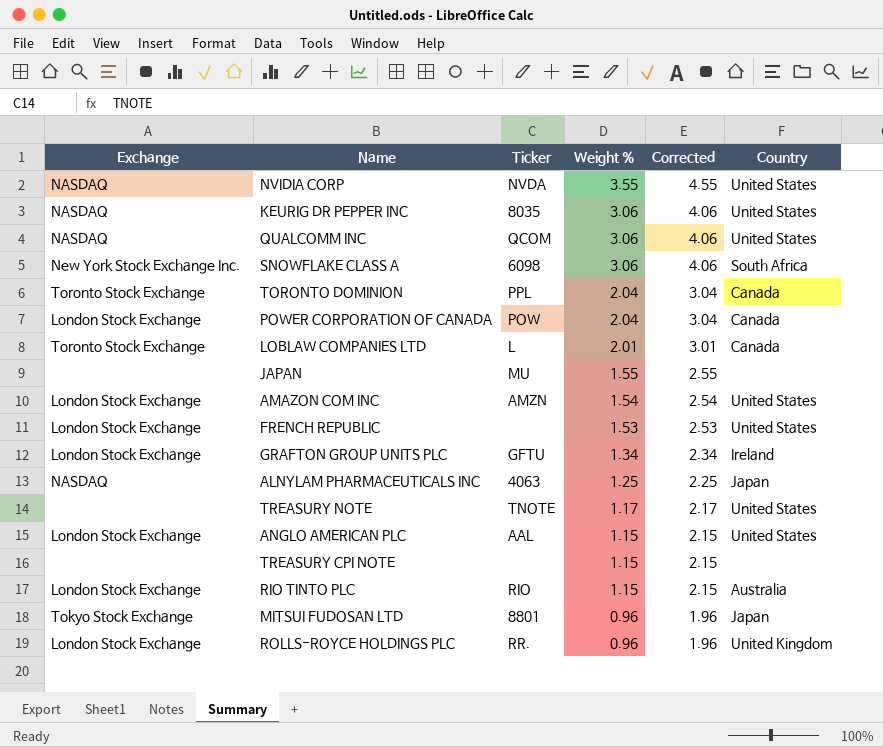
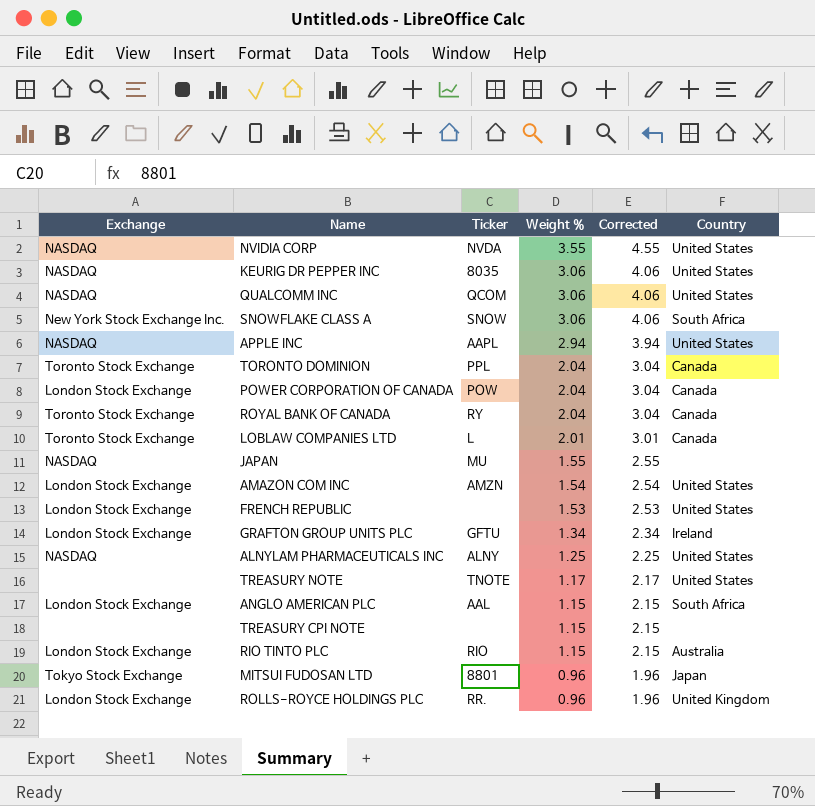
SNOWFLAKE CLASS A | Ticker: 6098 -> SNOW
row APPLE INC: none -> NASDAQ | AAPL | 2.94 | 3.94 | United States
row ROYAL BANK OF CANADA: none -> Toronto Stock Exchange | RY | 2.04 | 3.04 | Canada
JAPAN | Exchange: none -> NASDAQ
ALNYLAM PHARMACEUTICALS INC | Ticker: 4063 -> ALNY
ALNYLAM PHARMACEUTICALS INC | Country: Japan -> United States
ANGLO AMERICAN PLC | Country: United States -> South Africa

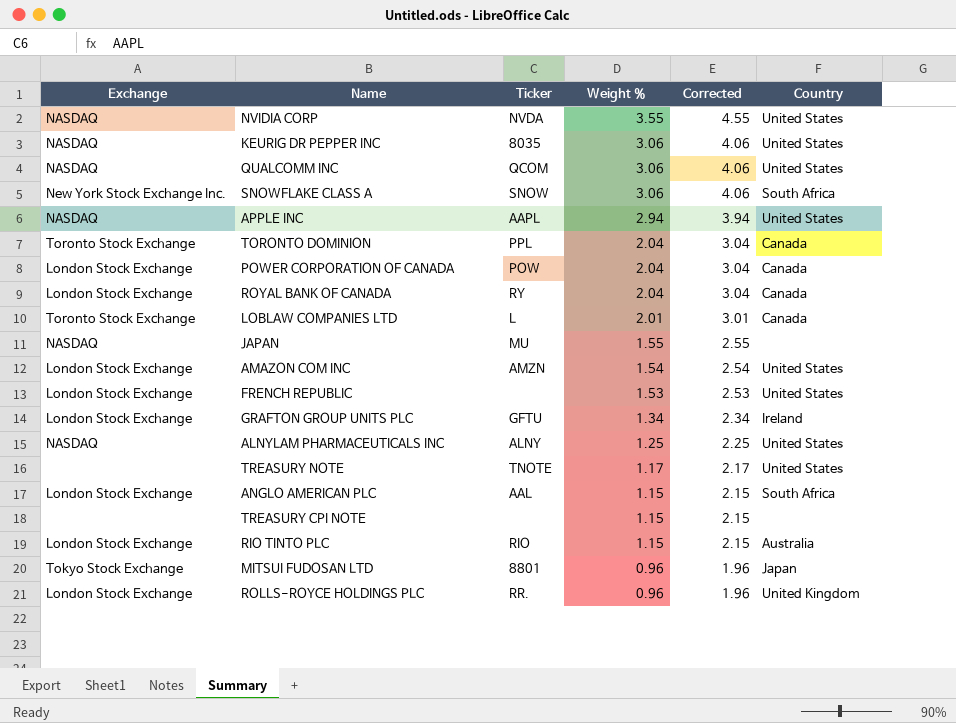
ROYAL BANK OF CANADA | Exchange: Toronto Stock Exchange -> London Stock Exchange

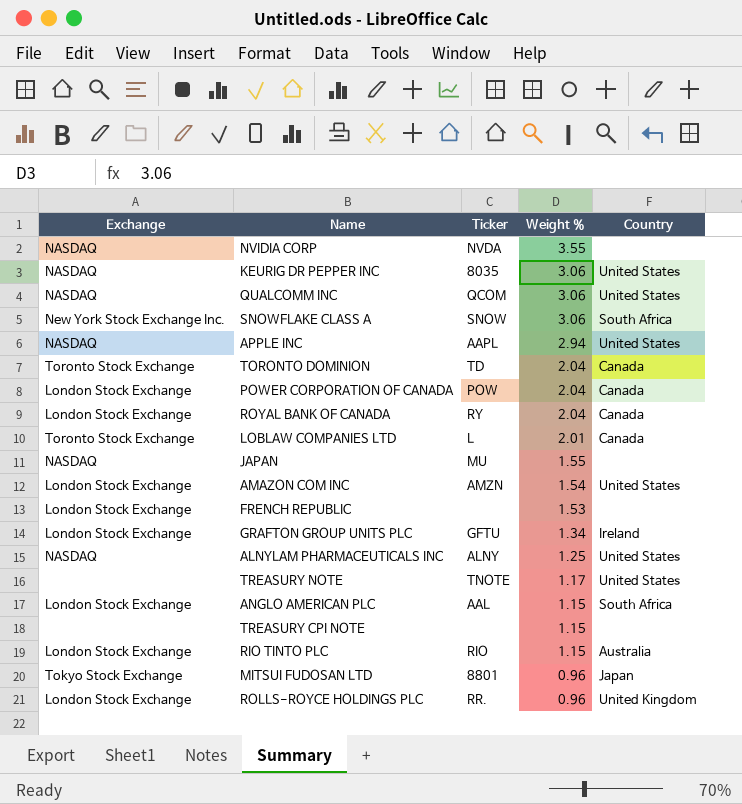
column Corrected | formula: [Weight %] + 1 -> none
NVIDIA CORP | Country: United States -> none
TORONTO DOMINION | Ticker: PPL -> TD
FRENCH REPUBLIC | Country: United States -> none

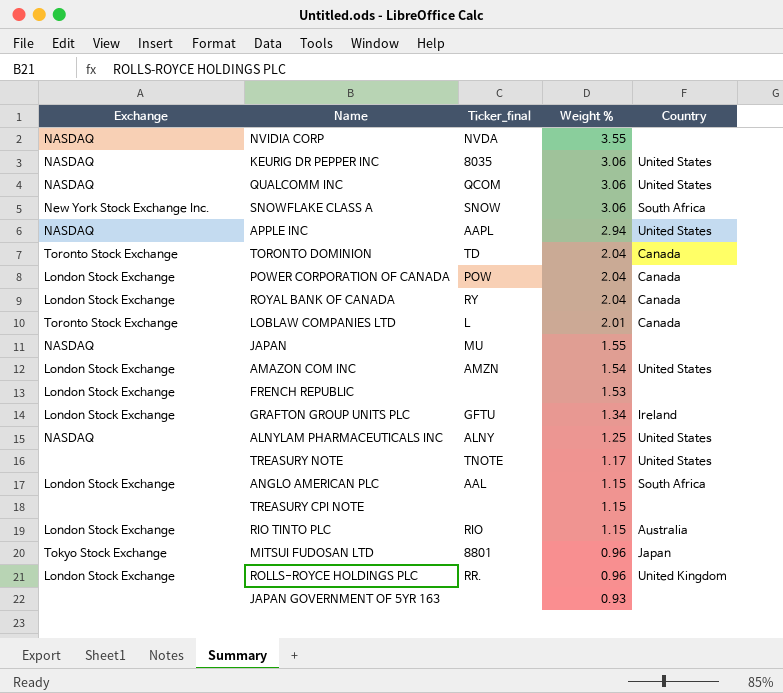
column name: Ticker -> Ticker_final
row JAPAN GOVERNMENT OF 5YR 163: none -> none | none | 0.93 | none

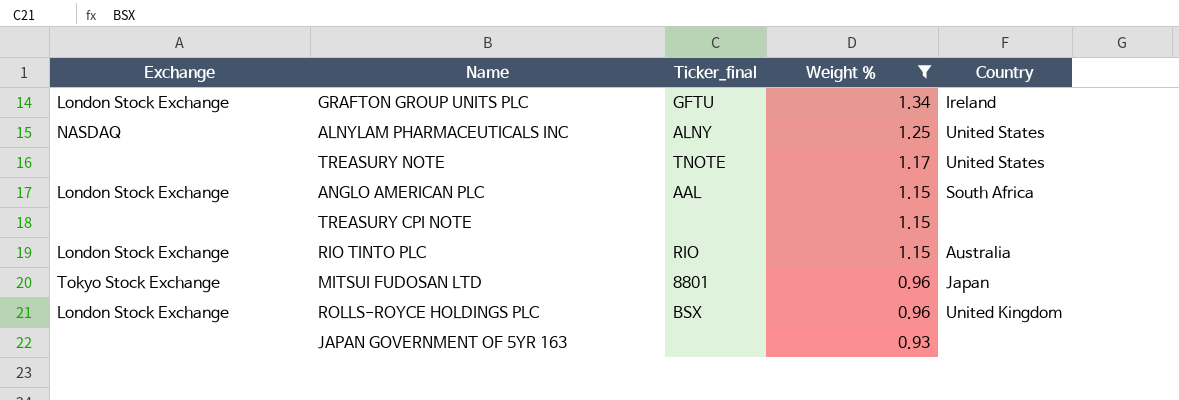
filter: none -> Weight % <= 1.34
ROLLS-ROYCE HOLDINGS PLC | Ticker_final: RR. -> BSX

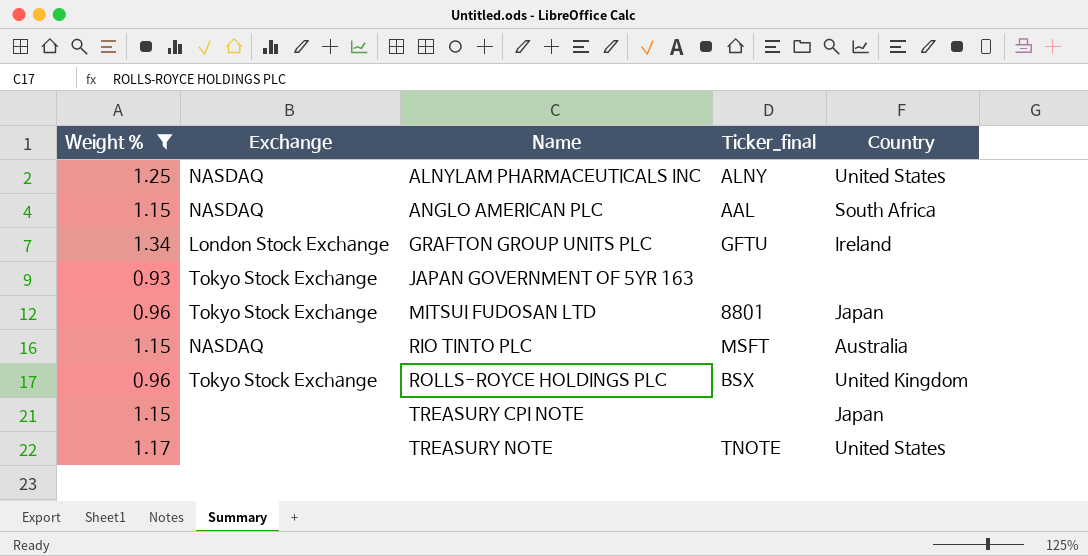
row order: Weight % descending -> Name ascending
column Weight % | position: 4 -> 1
ANGLO AMERICAN PLC | Exchange: London Stock Exchange -> NASDAQ
JAPAN GOVERNMENT OF 5YR 163 | Exchange: none -> Tokyo Stock Exchange
RIO TINTO PLC | Exchange: London Stock Exchange -> NASDAQ
RIO TINTO PLC | Ticker_final: RIO -> MSFT
ROLLS-ROYCE HOLDINGS PLC | Exchange: London Stock Exchange -> Tokyo Stock Exchange
TREASURY CPI NOTE | Country: none -> Japan

